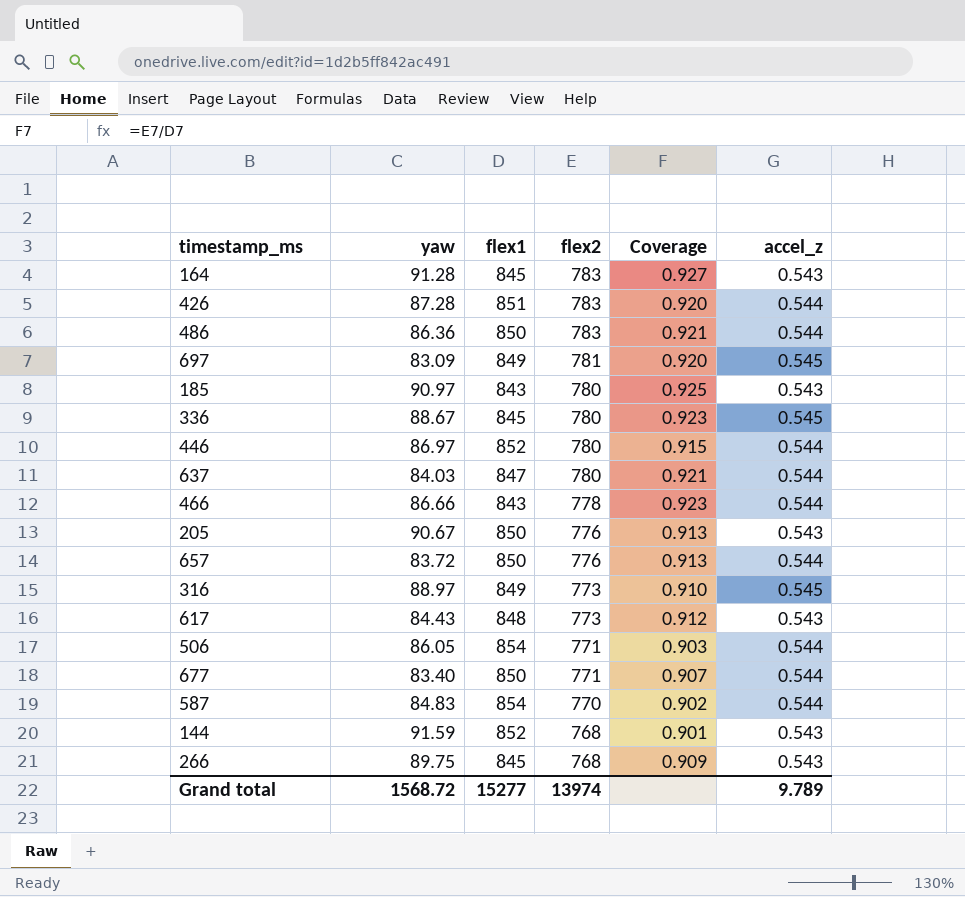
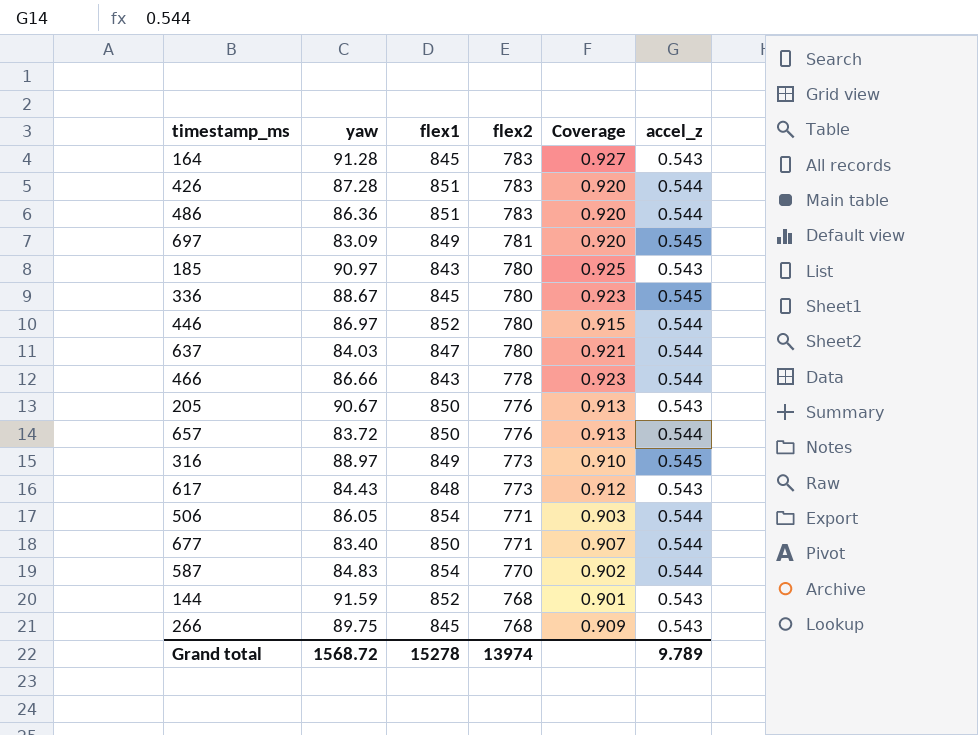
486 | flex1: 850 -> 851
486 | Coverage: 0.921 -> 0.920
Grand total | flex1: 15277 -> 15278

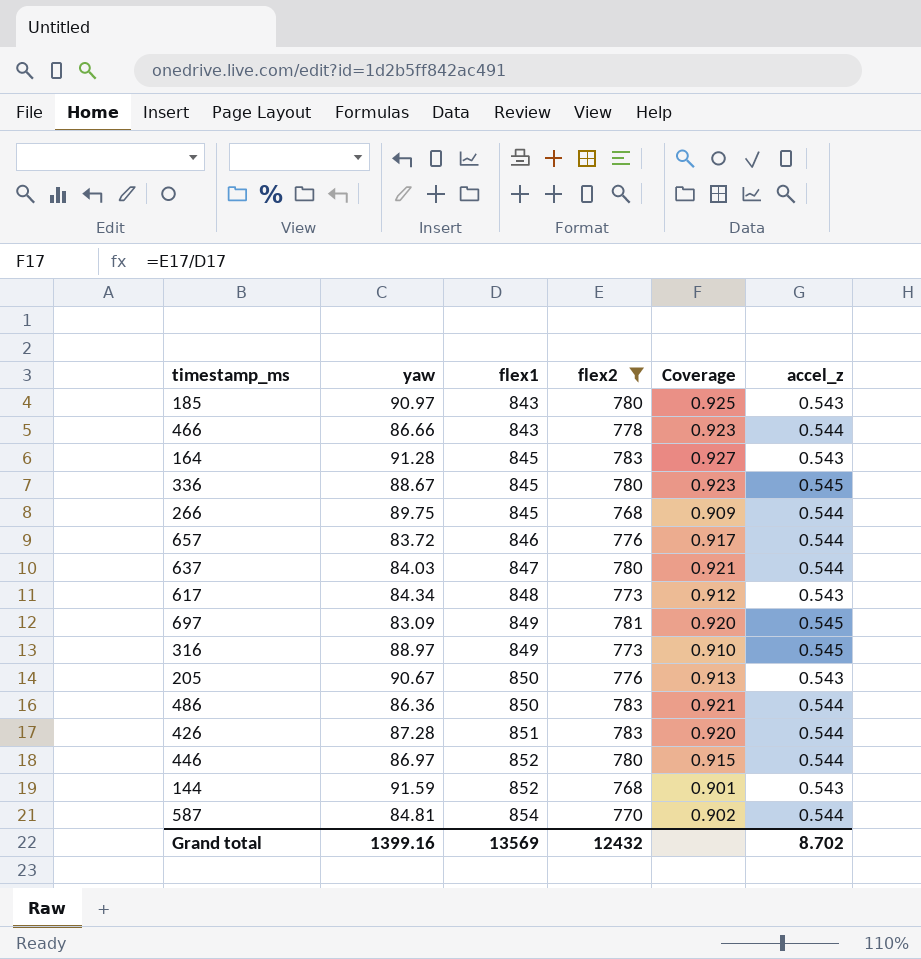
filter: none -> flex2 != 771
row order: flex2 descending -> flex1 ascending
266 | accel_z: 0.543 -> 0.544
657 | flex1: 850 -> 846
657 | Coverage: 0.913 -> 0.917
617 | yaw: 84.43 -> 84.34
486 | flex1: 851 -> 850
486 | Coverage: 0.920 -> 0.921
587 | yaw: 84.83 -> 84.81
Grand total | yaw: 1568.72 -> 1399.16
Grand total | flex1: 15278 -> 13569
Grand total | flex2: 13974 -> 12432
Grand total | accel_z: 9.789 -> 8.702

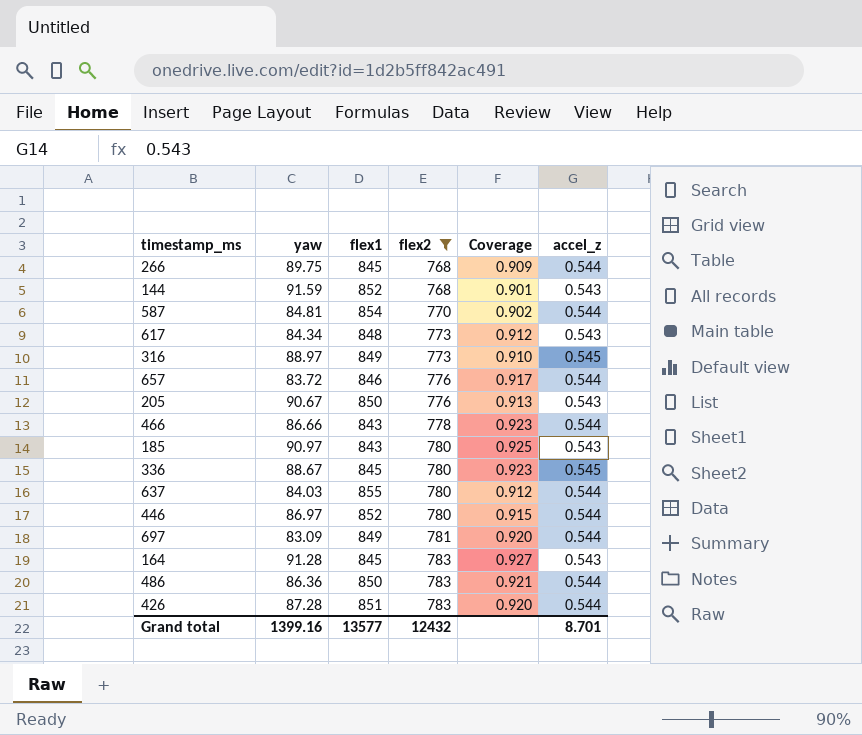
row order: flex1 ascending -> flex2 ascending
637 | flex1: 847 -> 855
637 | Coverage: 0.921 -> 0.912
697 | accel_z: 0.545 -> 0.544
Grand total | flex1: 13569 -> 13577
Grand total | accel_z: 8.702 -> 8.701

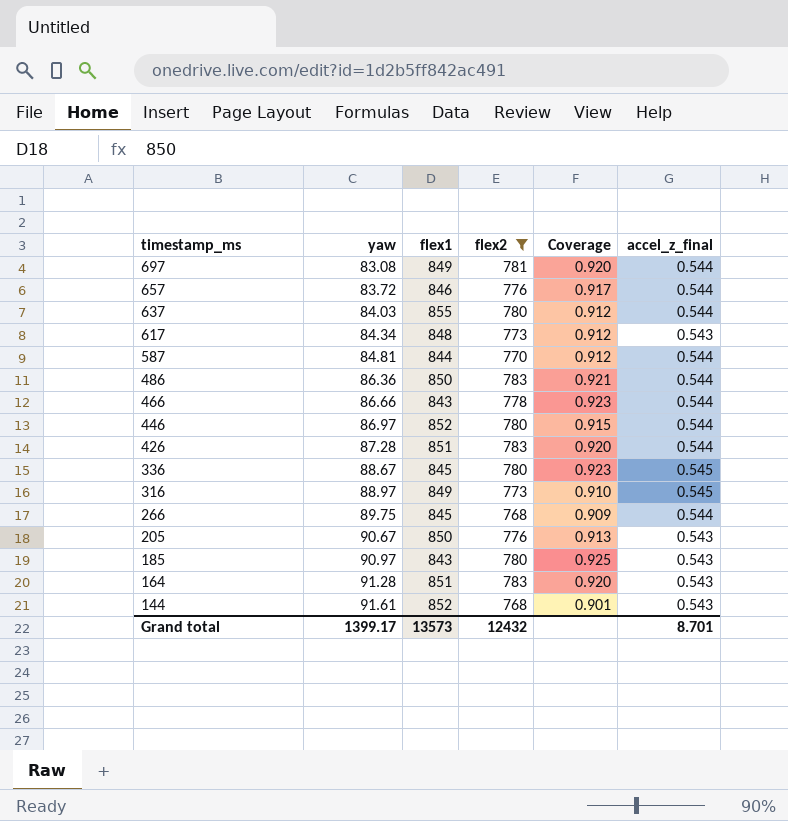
row order: flex2 ascending -> timestamp_ms descending
column name: accel_z -> accel_z_final
697 | yaw: 83.09 -> 83.08
587 | flex1: 854 -> 844
587 | Coverage: 0.902 -> 0.912
164 | flex1: 845 -> 851
164 | Coverage: 0.927 -> 0.920
144 | yaw: 91.59 -> 91.61
Grand total | yaw: 1399.16 -> 1399.17
Grand total | flex1: 13577 -> 13573

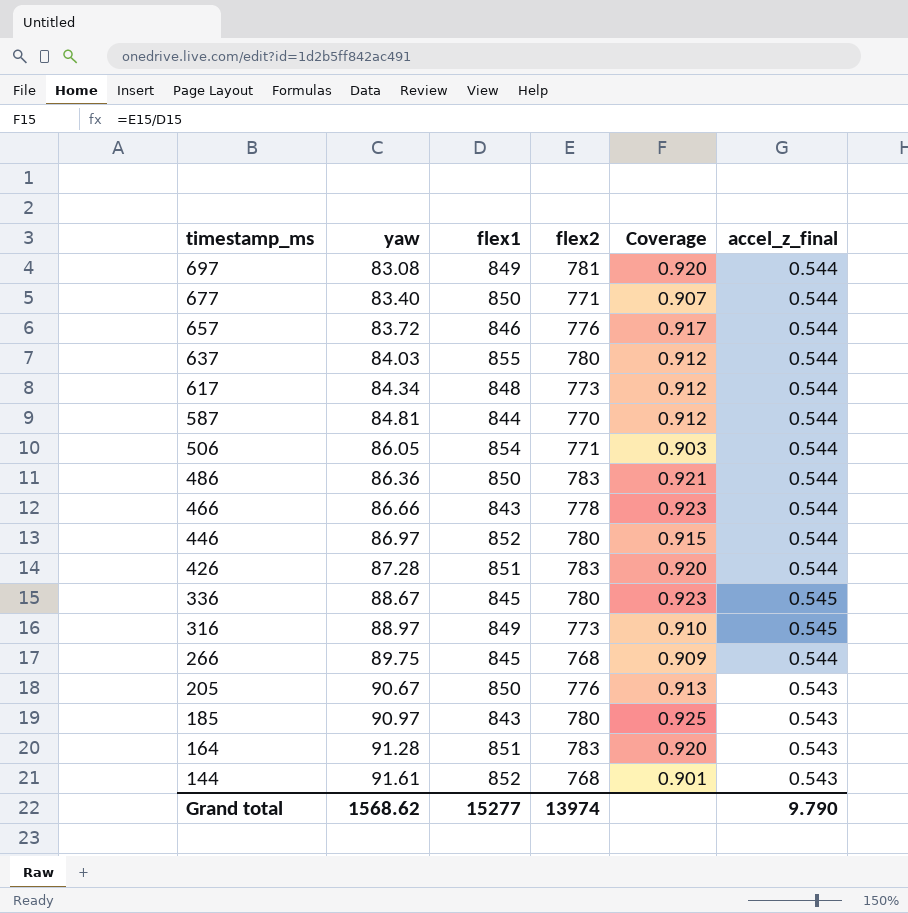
filter: flex2 != 771 -> none
617 | accel_z_final: 0.543 -> 0.544
Grand total | yaw: 1399.17 -> 1568.62
Grand total | flex1: 13573 -> 15277
Grand total | flex2: 12432 -> 13974
Grand total | accel_z_final: 8.701 -> 9.790

